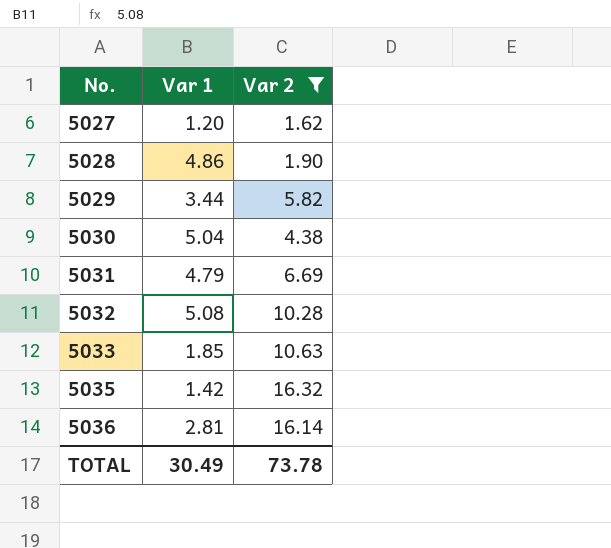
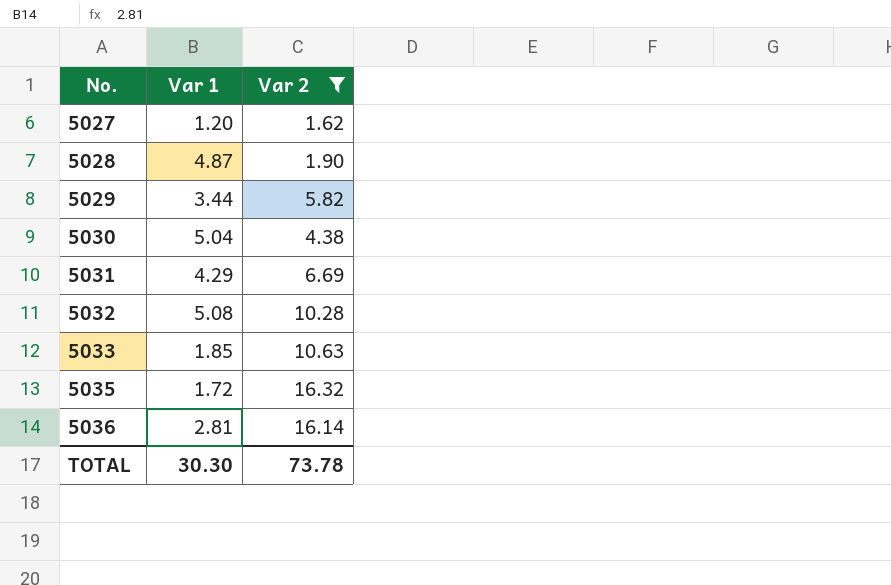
5028 | Var 1: 4.86 -> 4.87
5031 | Var 1: 4.79 -> 4.29
5035 | Var 1: 1.42 -> 1.72
TOTAL | Var 1: 30.49 -> 30.30

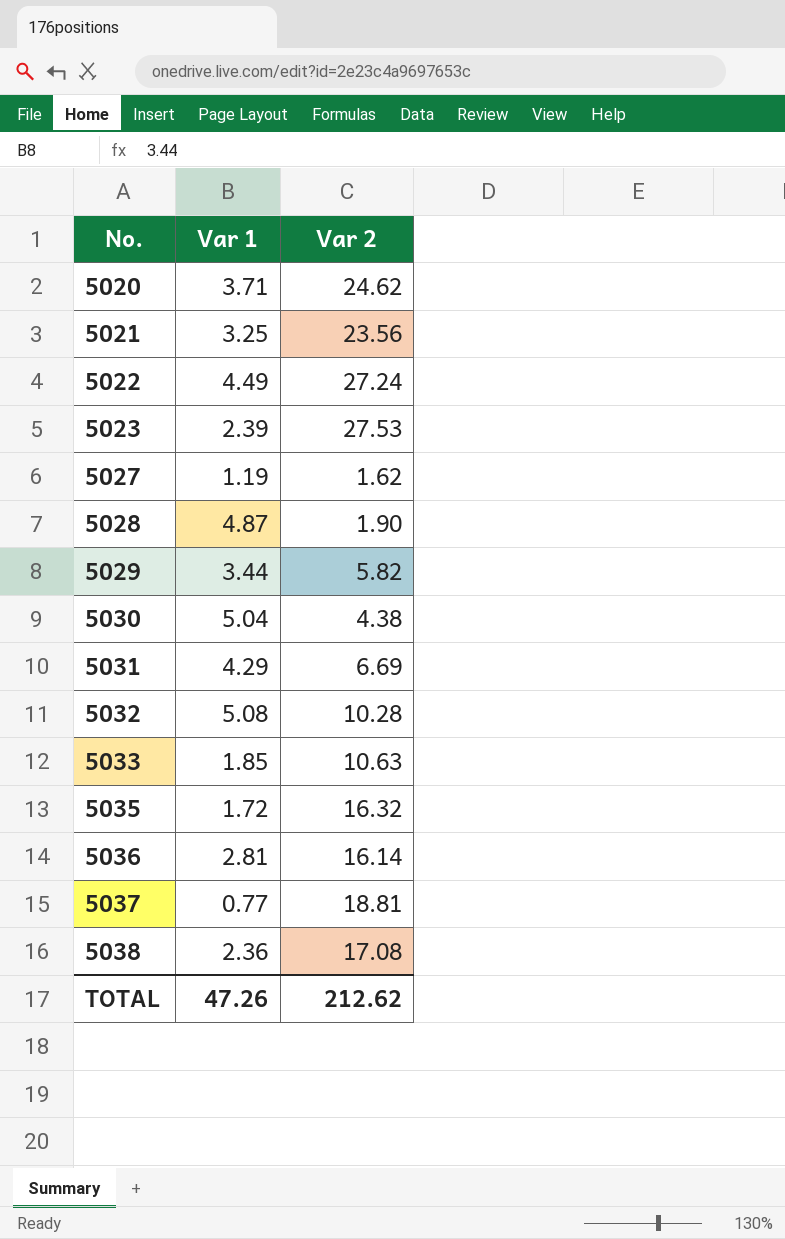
filter: Var 2 <= 16.32 -> none
5027 | Var 1: 1.20 -> 1.19
TOTAL | Var 1: 30.30 -> 47.26
TOTAL | Var 2: 73.78 -> 212.62

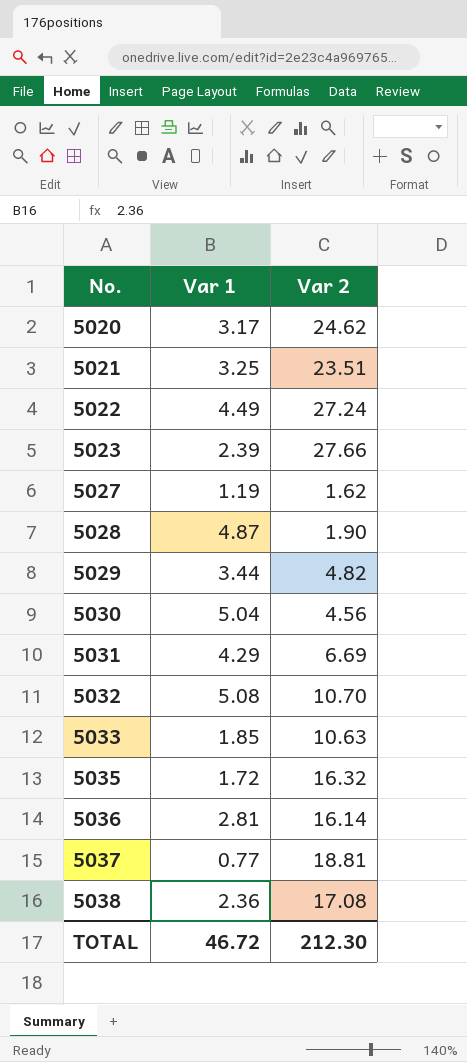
5020 | Var 1: 3.71 -> 3.17
5021 | Var 2: 23.56 -> 23.51
5023 | Var 2: 27.53 -> 27.66
5029 | Var 2: 5.82 -> 4.82
5030 | Var 2: 4.38 -> 4.56
5032 | Var 2: 10.28 -> 10.70
TOTAL | Var 1: 47.26 -> 46.72
TOTAL | Var 2: 212.62 -> 212.30

